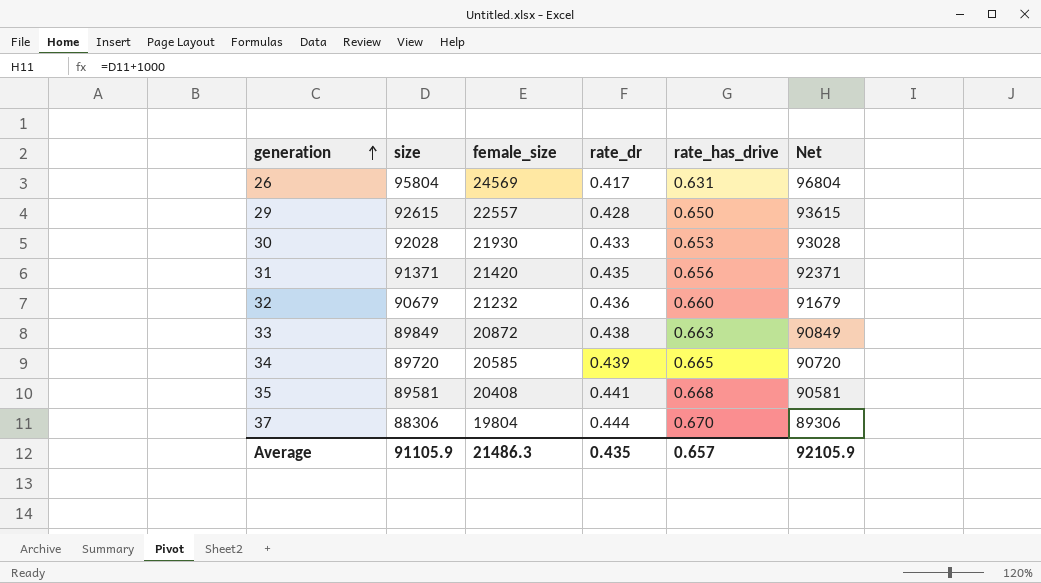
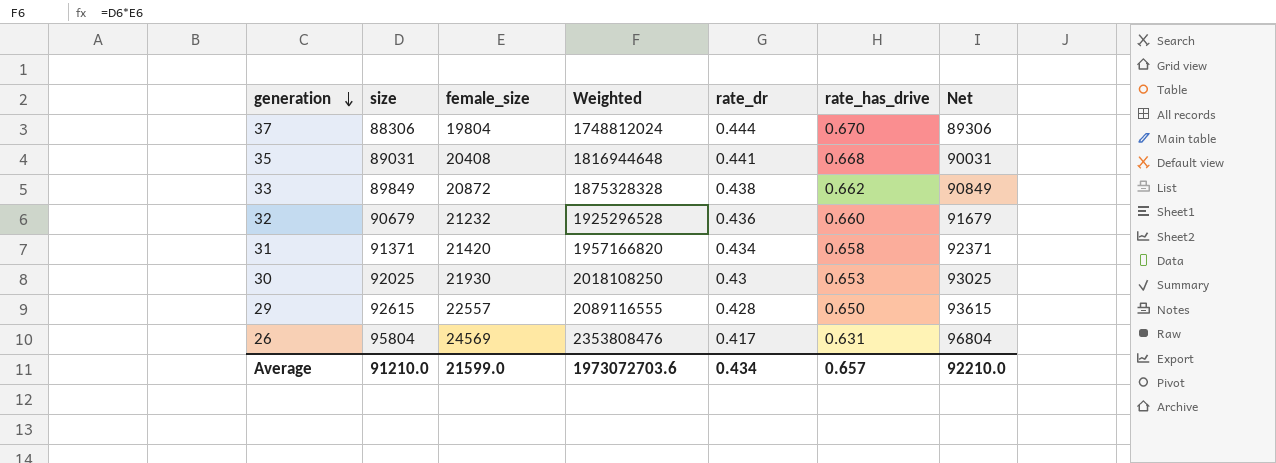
row order: generation ascending -> generation descending
column Weighted | formula: none -> [size] * [female_size]
row 34: 89720 | 20585 | 0.439 | 0.665 | 90720 -> none
35 | size: 89581 -> 89031
35 | Net: 90581 -> 90031
33 | rate_has_drive: 0.663 -> 0.662
31 | rate_dr: 0.435 -> 0.434
31 | rate_has_drive: 0.656 -> 0.658
30 | size: 92028 -> 92025
30 | rate_dr: 0.433 -> 0.43
30 | Net: 93028 -> 93025
Average | size: 91105.9 -> 91210.0
Average | female_size: 21486.3 -> 21599.0
Average | rate_dr: 0.435 -> 0.434
Average | Net: 92105.9 -> 92210.0

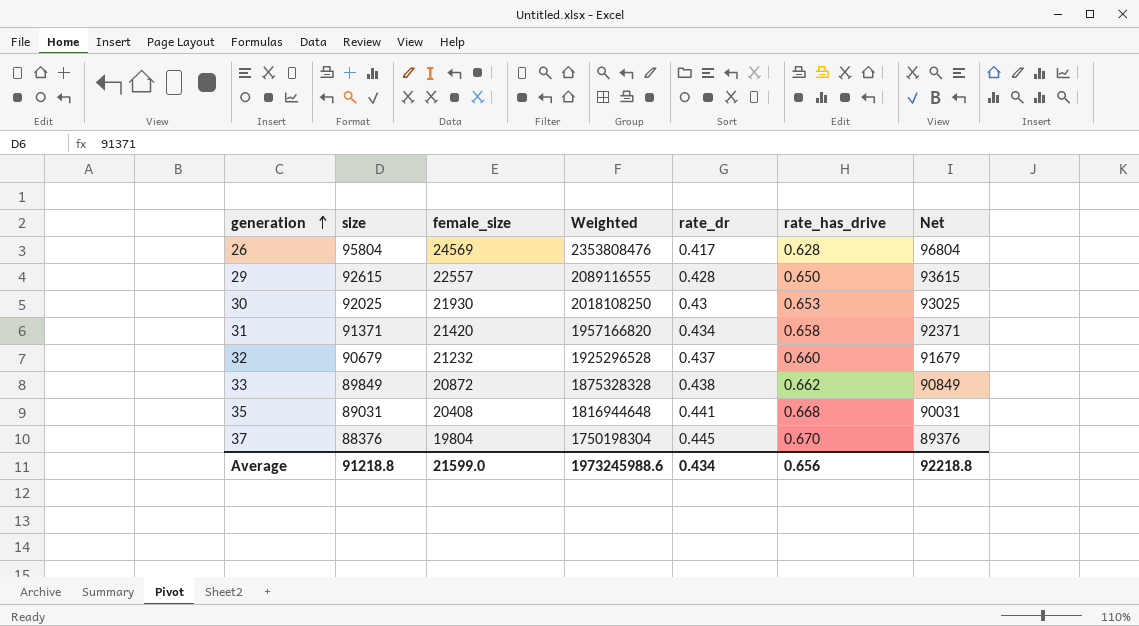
row order: generation descending -> generation ascending
26 | rate_has_drive: 0.631 -> 0.628
32 | rate_dr: 0.436 -> 0.437
37 | size: 88306 -> 88376
37 | Weighted: 1748812024 -> 1750198304
37 | rate_dr: 0.444 -> 0.445
37 | Net: 89306 -> 89376
Average | size: 91210.0 -> 91218.8
Average | Weighted: 1973072703.6 -> 1973245988.6
Average | rate_has_drive: 0.657 -> 0.656
Average | Net: 92210.0 -> 92218.8

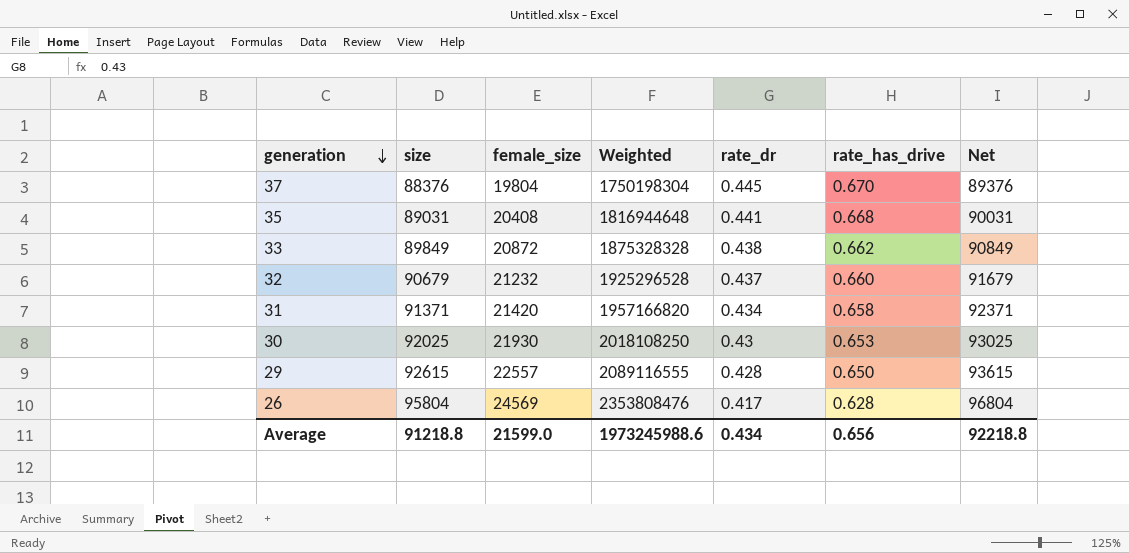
row order: generation ascending -> generation descending

